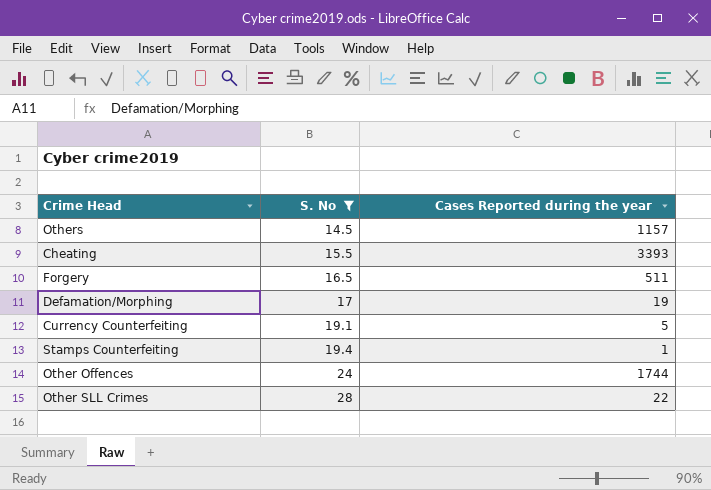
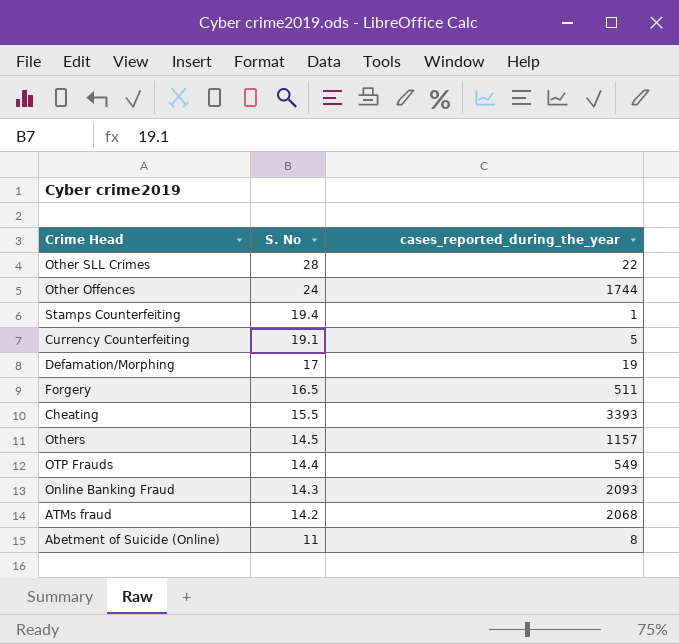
filter: S. No >= 14.5 -> none
row order: S. No ascending -> S. No descending
column name: Cases Reported during the year -> cases_reported_during_the_year

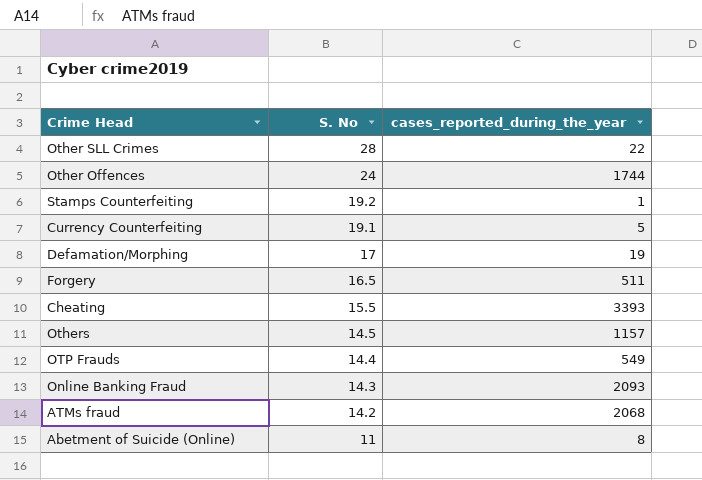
Stamps Counterfeiting | S. No: 19.4 -> 19.2

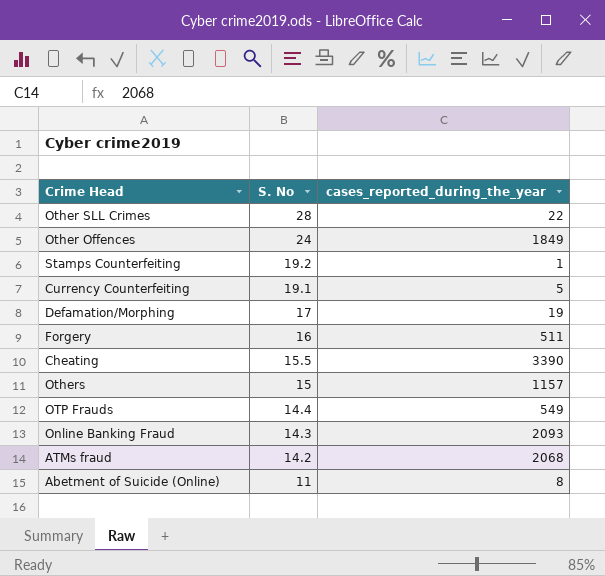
Other Offences | cases_reported_during_the_year: 1744 -> 1849
Forgery | S. No: 16.5 -> 16
Cheating | cases_reported_during_the_year: 3393 -> 3390
Others | S. No: 14.5 -> 15

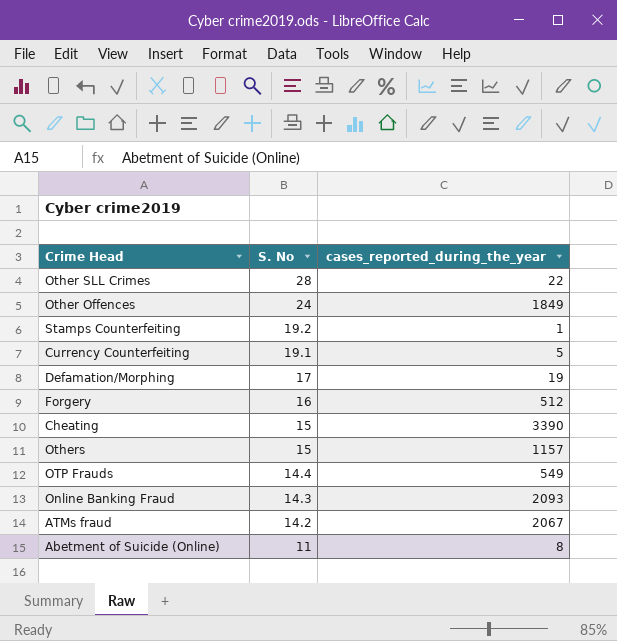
Forgery | cases_reported_during_the_year: 511 -> 512
Cheating | S. No: 15.5 -> 15
ATMs fraud | cases_reported_during_the_year: 2068 -> 2067

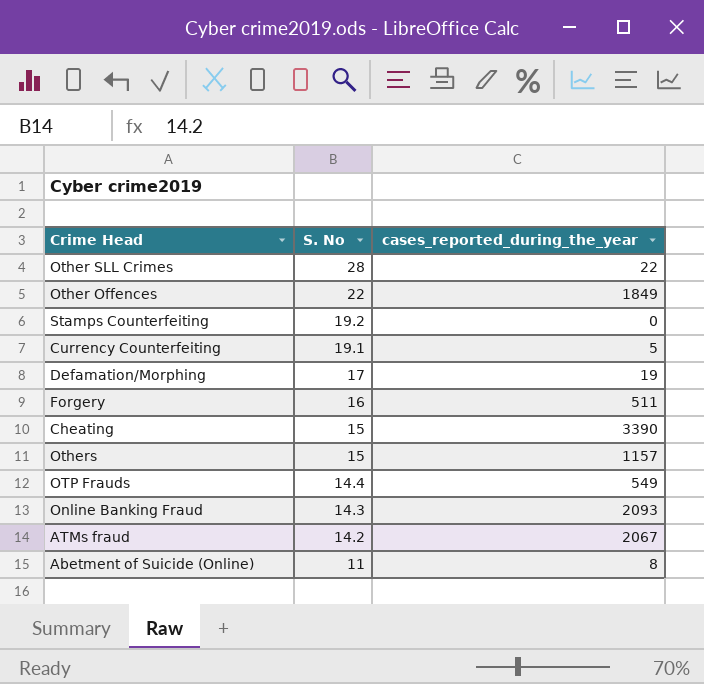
Other Offences | S. No: 24 -> 22
Stamps Counterfeiting | cases_reported_during_the_year: 1 -> 0
Forgery | cases_reported_during_the_year: 512 -> 511

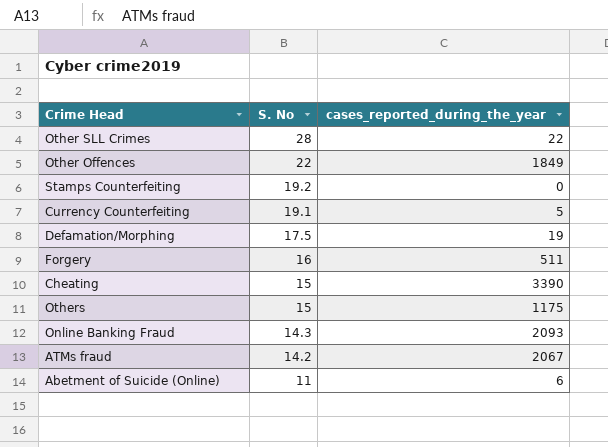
row OTP Frauds: 14.4 | 549 -> none
Defamation/Morphing | S. No: 17 -> 17.5
Others | cases_reported_during_the_year: 1157 -> 1175
Abetment of Suicide (Online) | cases_reported_during_the_year: 8 -> 6

